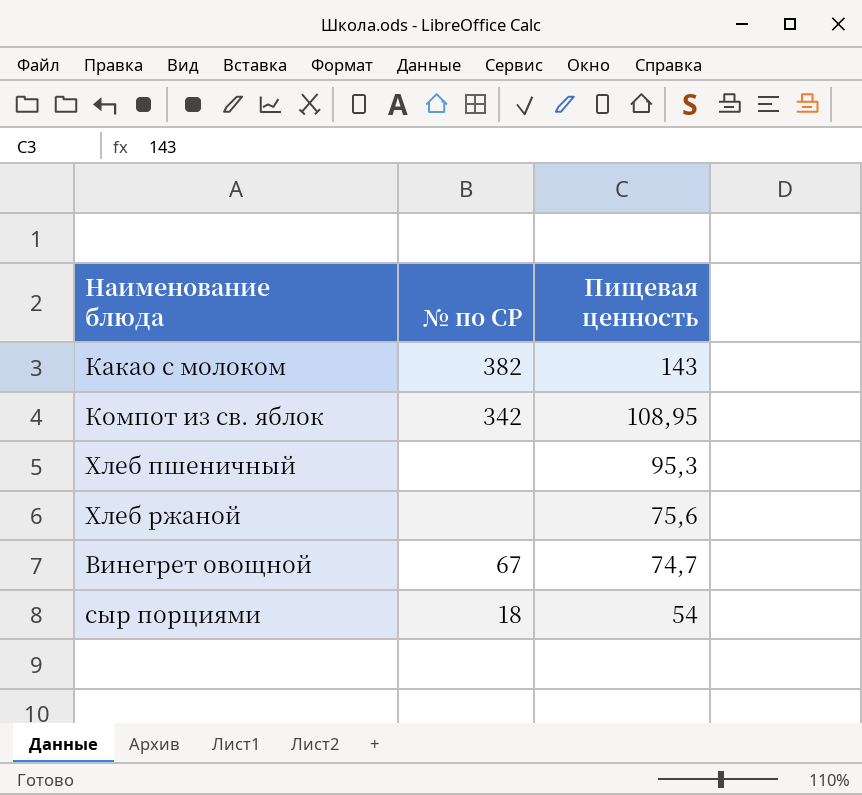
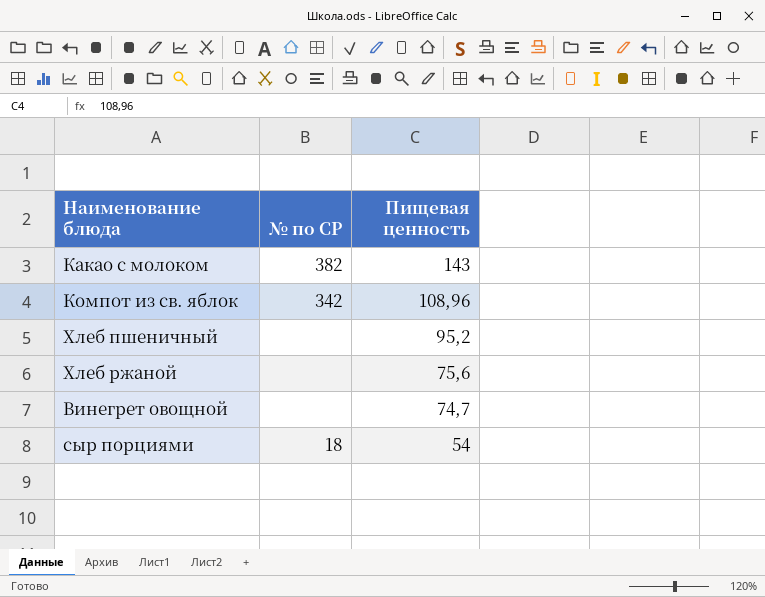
Компот из св. яблок | Пищевая ценность: 108,95 -> 108,96
Хлеб пшеничный | Пищевая ценность: 95,3 -> 95,2
Винегрет овощной | № по СР: 67 -> none

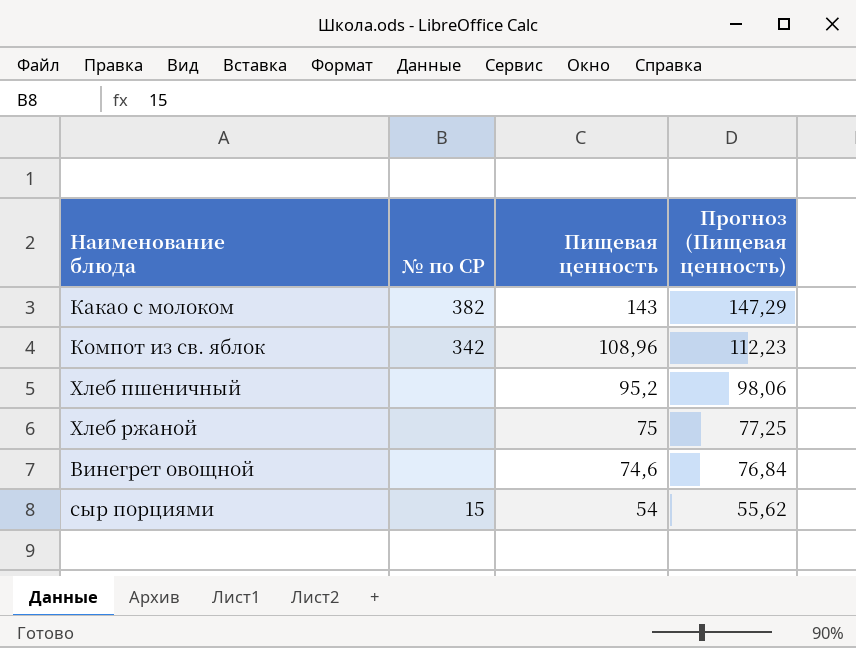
column Прогноз (Пищевая ценность) | formula: none -> [Пищевая ценность] * 1,03
Хлеб ржаной | Пищевая ценность: 75,6 -> 75
Винегрет овощной | Пищевая ценность: 74,7 -> 74,6
сыр порциями | № по СР: 18 -> 15

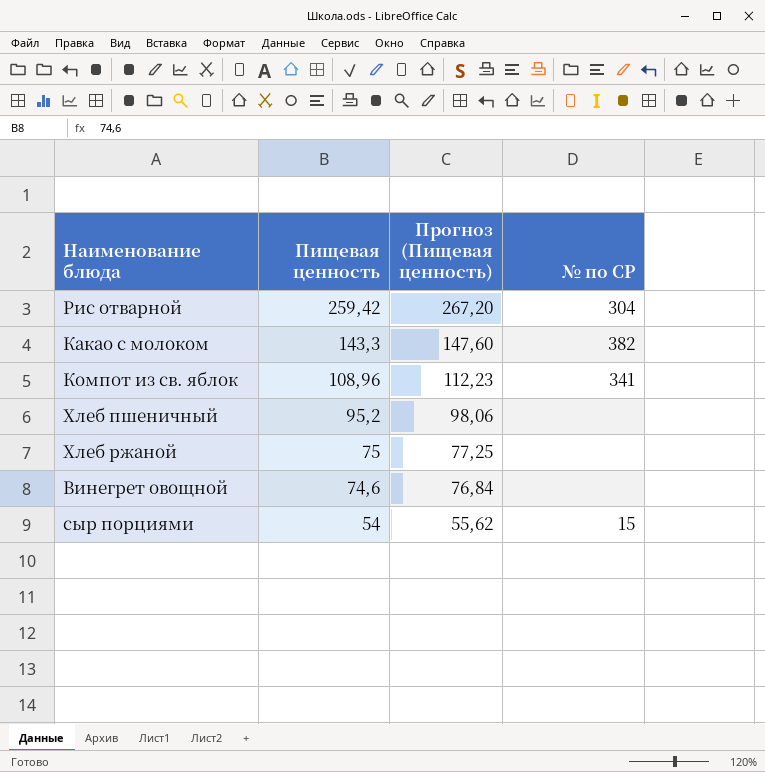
column № по СР | position: 2 -> 4
row Рис отварной: none -> 259,42 | 267,20 | 304
Какао с молоком | Пищевая ценность: 143 -> 143,3
Какао с молоком | Прогноз (Пищевая ценность): 147,29 -> 147,60
Компот из св. яблок | № по СР: 342 -> 341

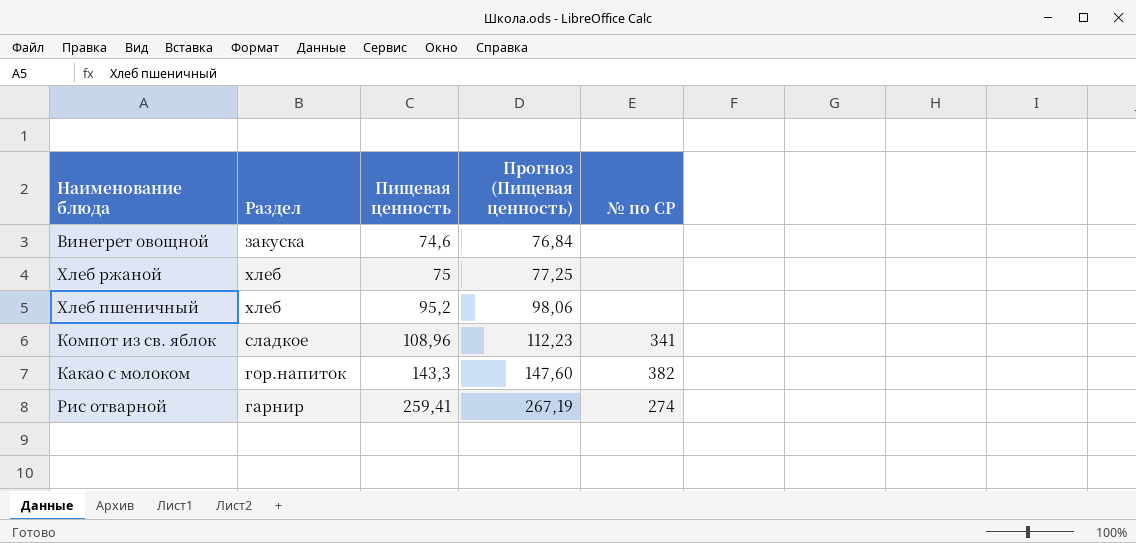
row order: Пищевая ценность descending -> Пищевая ценность ascending
column Раздел | position: none -> 2
row сыр порциями: 54 | 55,62 | 15 -> none
Рис отварной | Пищевая ценность: 259,42 -> 259,41
Рис отварной | Прогноз (Пищевая ценность): 267,20 -> 267,19
Рис отварной | № по СР: 304 -> 274

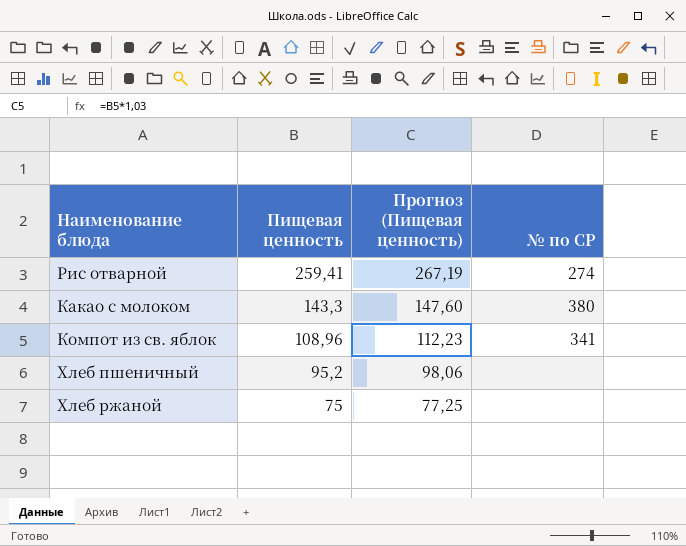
row order: Пищевая ценность ascending -> Пищевая ценность descending
column Раздел | position: 2 -> none
row Винегрет овощной: закуска | 74,6 | 76,84 | none -> none
Какао с молоком | № по СР: 382 -> 380

